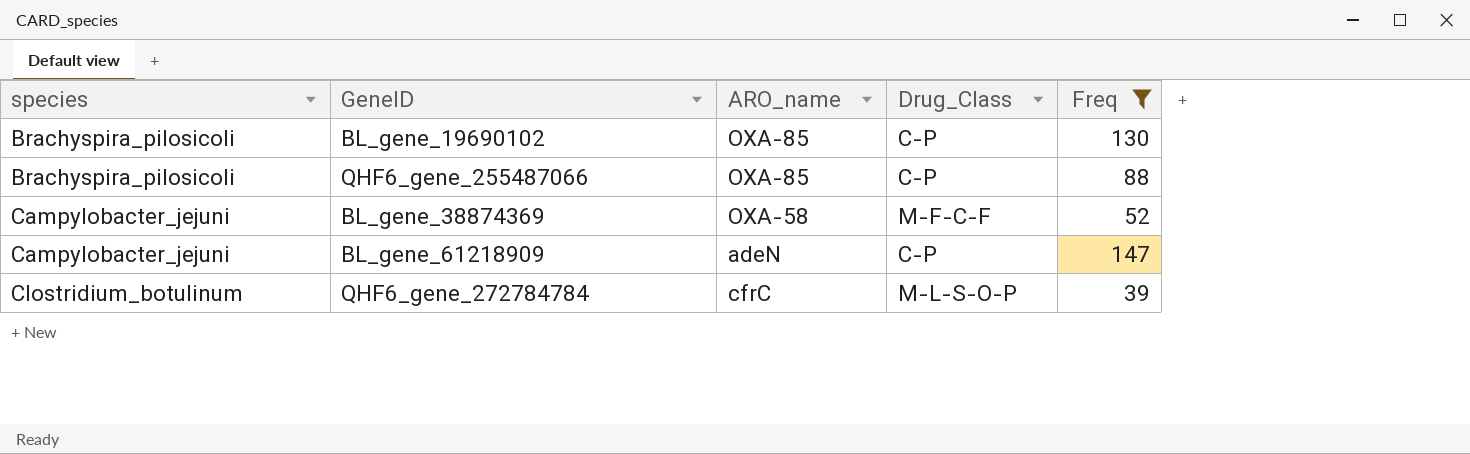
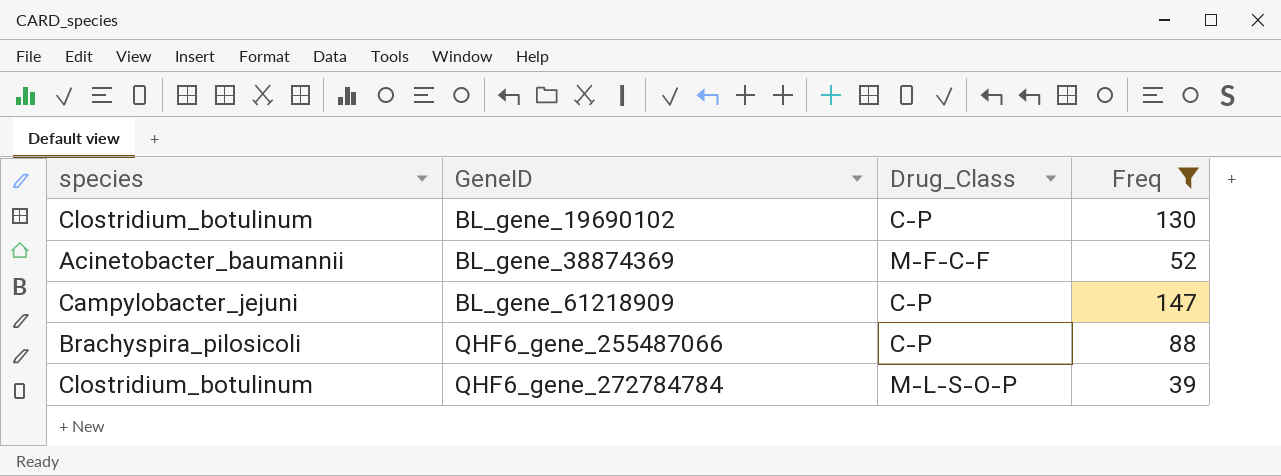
row order: species ascending -> GeneID ascending
column ARO_name | position: 3 -> none
BL_gene_19690102 | species: Brachyspira_pilosicoli -> Clostridium_botulinum
BL_gene_38874369 | species: Campylobacter_jejuni -> Acinetobacter_baumannii

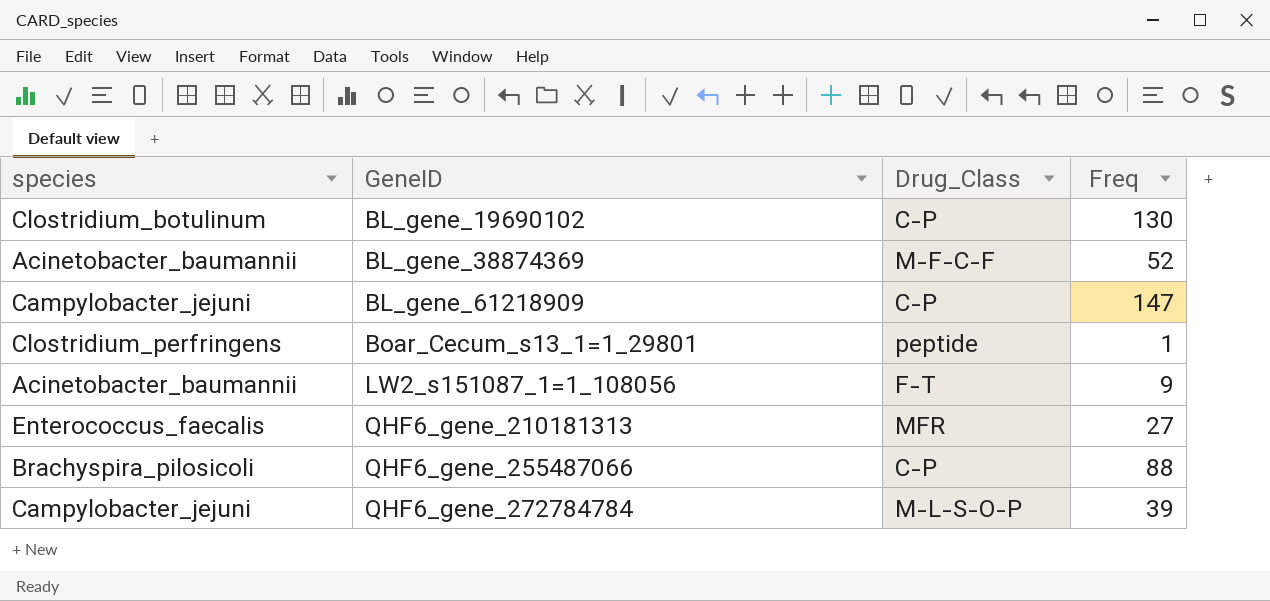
filter: Freq >= 39 -> none
QHF6_gene_272784784 | species: Clostridium_botulinum -> Campylobacter_jejuni

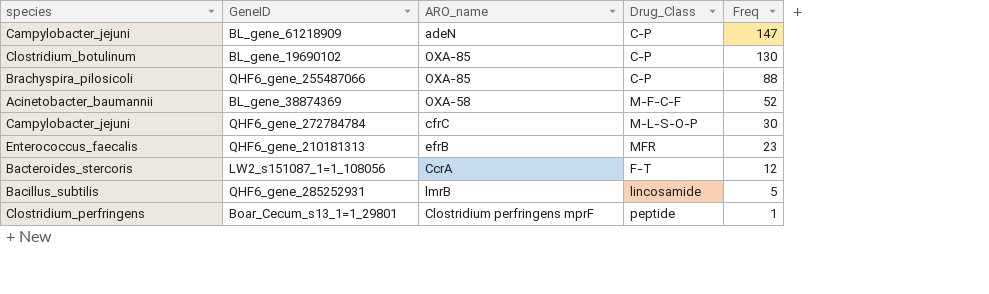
row order: GeneID ascending -> Freq descending
column ARO_name | position: none -> 3
QHF6_gene_272784784 | Freq: 39 -> 30
QHF6_gene_210181313 | Freq: 27 -> 23
LW2_s151087_1=1_108056 | species: Acinetobacter_baumannii -> Bacteroides_stercoris
LW2_s151087_1=1_108056 | Freq: 9 -> 12
row QHF6_gene_285252931: none -> Bacillus_subtilis | lmrB | lincosamide | 5

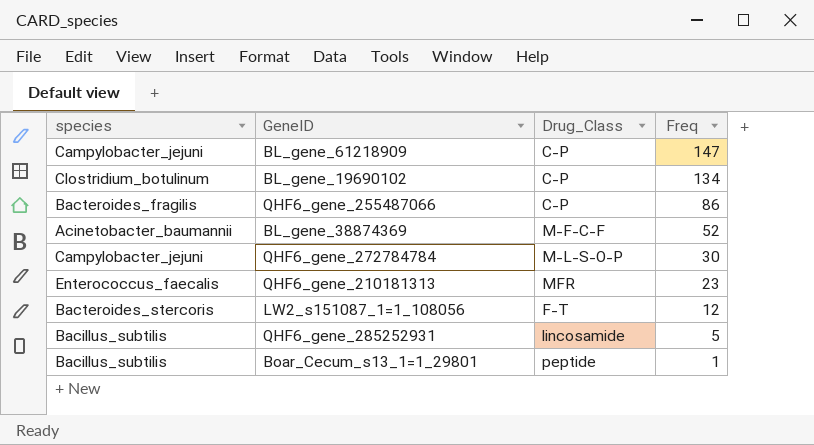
column ARO_name | position: 3 -> none
BL_gene_19690102 | Freq: 130 -> 134
QHF6_gene_255487066 | species: Brachyspira_pilosicoli -> Bacteroides_fragilis
QHF6_gene_255487066 | Freq: 88 -> 86
Boar_Cecum_s13_1=1_29801 | species: Clostridium_perfringens -> Bacillus_subtilis

